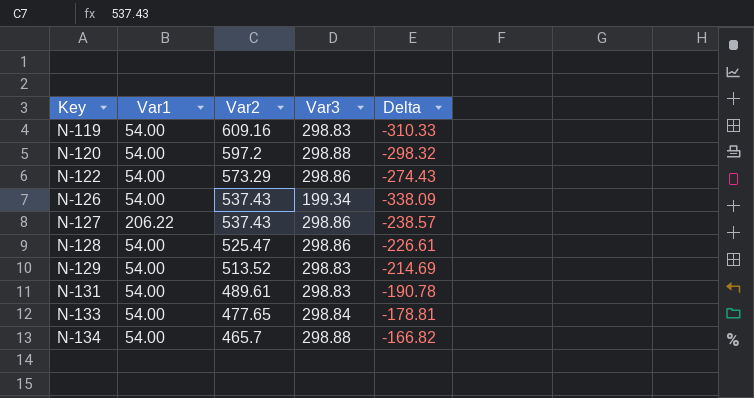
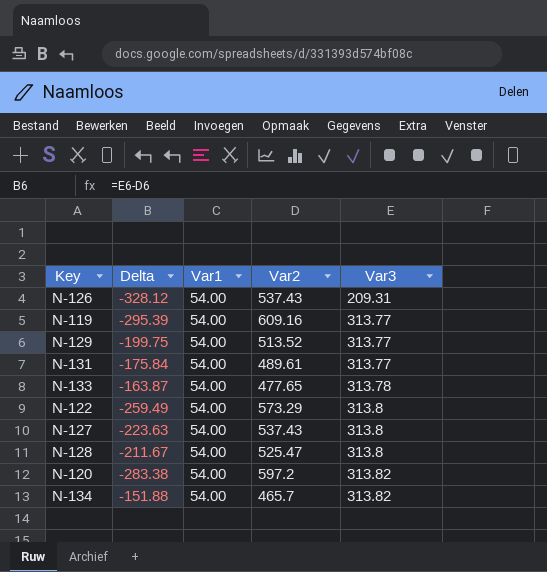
row order: Key ascending -> Var3 ascending
column Delta | position: 5 -> 2
N-126 | Delta: -338.09 -> -328.12
N-126 | Var3: 199.34 -> 209.31
N-119 | Delta: -310.33 -> -295.39
N-119 | Var3: 298.83 -> 313.77
N-129 | Delta: -214.69 -> -199.75
N-129 | Var3: 298.83 -> 313.77
N-131 | Delta: -190.78 -> -175.84
N-131 | Var3: 298.83 -> 313.77
N-133 | Delta: -178.81 -> -163.87
N-133 | Var3: 298.84 -> 313.78
N-122 | Delta: -274.43 -> -259.49
N-122 | Var3: 298.86 -> 313.8
N-127 | Delta: -238.57 -> -223.63
N-127 | Var1: 206.22 -> 54.00
N-127 | Var3: 298.86 -> 313.8
N-128 | Delta: -226.61 -> -211.67
N-128 | Var3: 298.86 -> 313.8
N-120 | Delta: -298.32 -> -283.38
N-120 | Var3: 298.88 -> 313.82
N-134 | Delta: -166.82 -> -151.88
N-134 | Var3: 298.88 -> 313.82

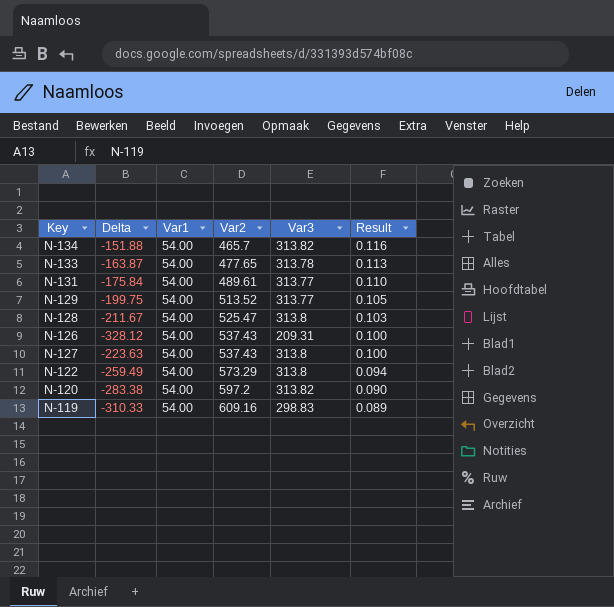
row order: Var3 ascending -> Var2 ascending
column Result | formula: none -> [Var1] / [Var2]
N-119 | Delta: -295.39 -> -310.33
N-119 | Var3: 313.77 -> 298.83

